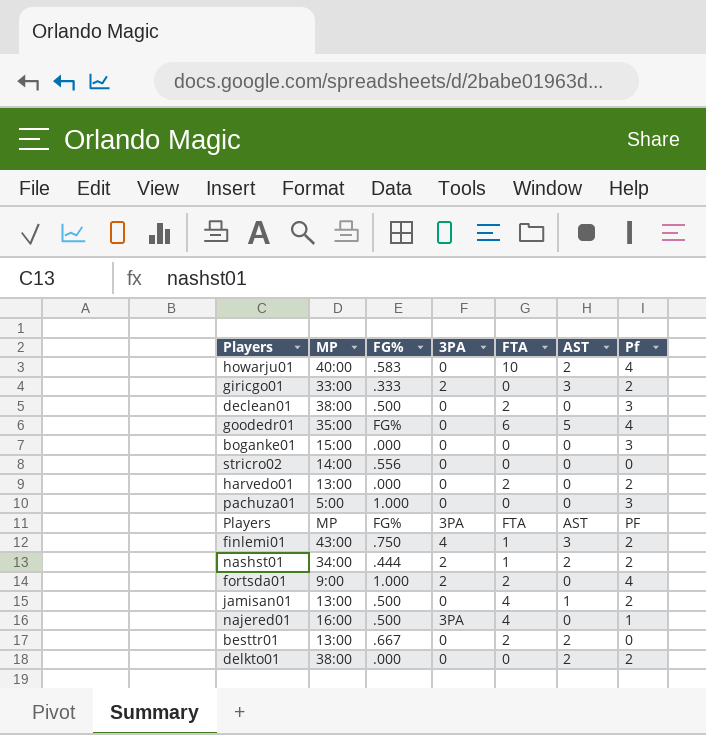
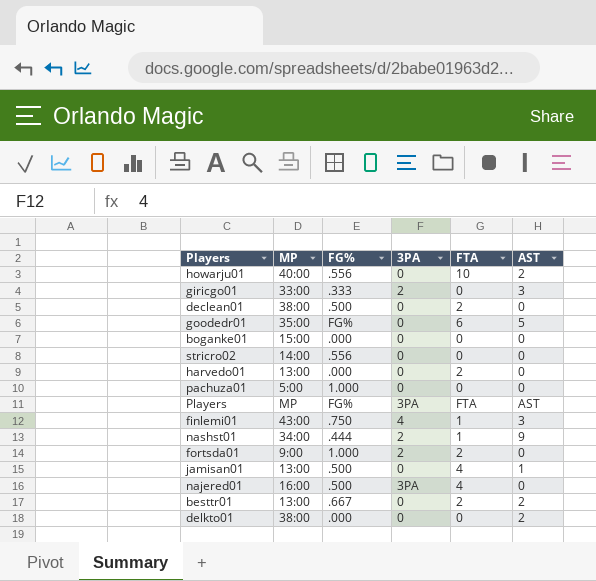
column Pf | position: 7 -> none
howarju01 | FG%: .583 -> .556
nashst01 | AST: 2 -> 9

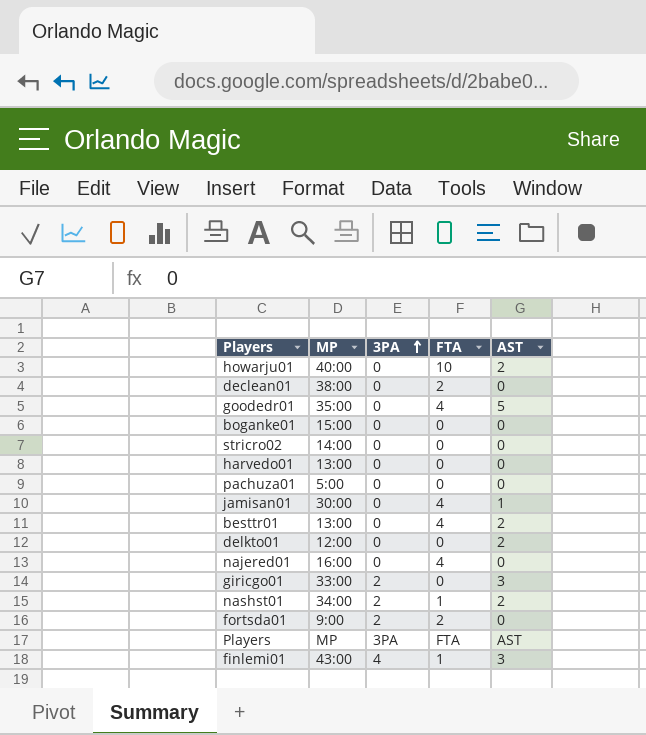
row order: none -> 3PA ascending
column FG% | position: 3 -> none
goodedr01 | FTA: 6 -> 4
harvedo01 | FTA: 2 -> 0
jamisan01 | MP: 13:00 -> 30:00
besttr01 | FTA: 2 -> 4
delkto01 | MP: 38:00 -> 12:00
najered01 | 3PA: 3PA -> 0
nashst01 | AST: 9 -> 2

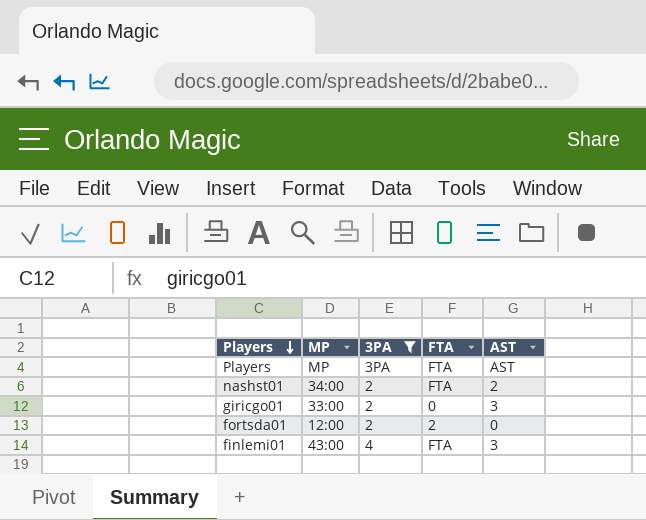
filter: none -> 3PA != 0
row order: 3PA ascending -> Players descending
nashst01 | FTA: 1 -> FTA
fortsda01 | MP: 9:00 -> 12:00
finlemi01 | FTA: 1 -> FTA

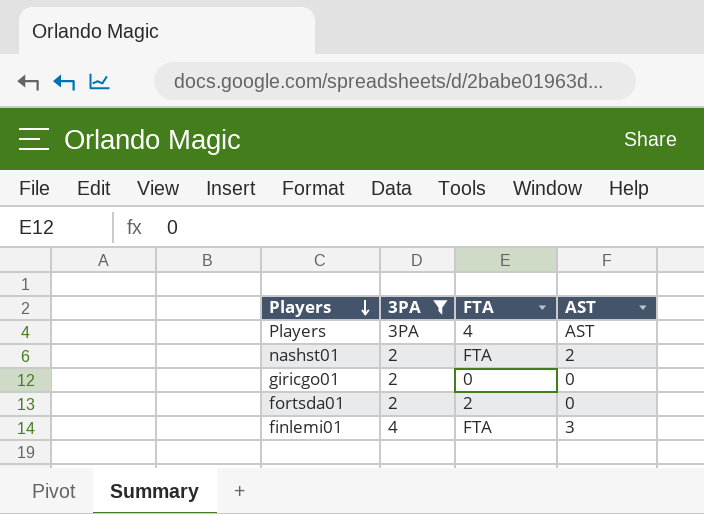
column MP | position: 2 -> none
Players | FTA: FTA -> 4
giricgo01 | AST: 3 -> 0

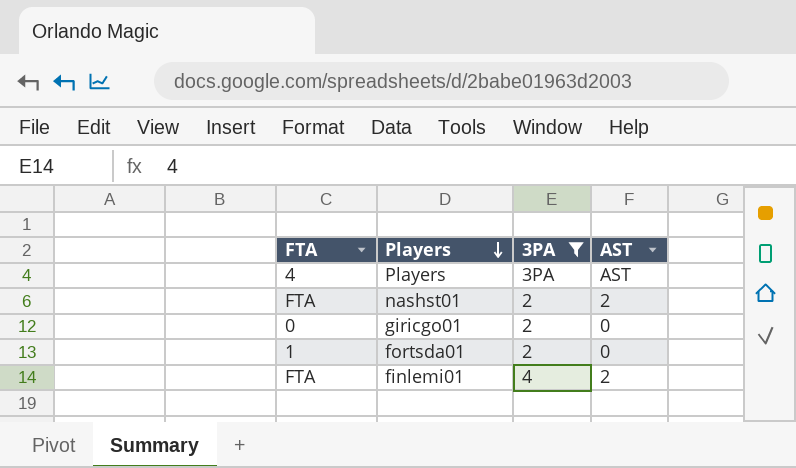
column FTA | position: 3 -> 1
fortsda01 | FTA: 2 -> 1
finlemi01 | AST: 3 -> 2

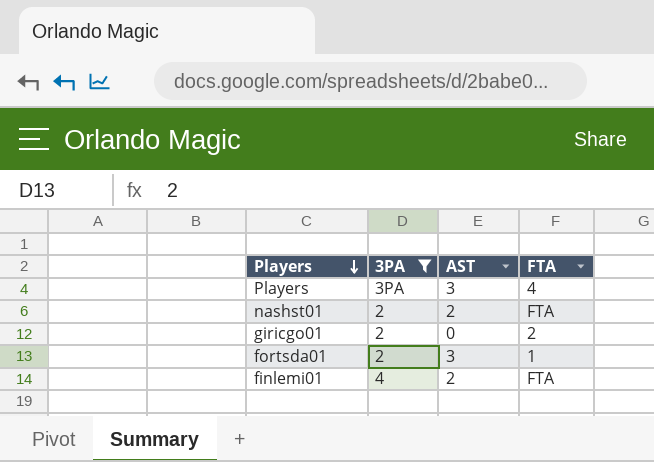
column FTA | position: 1 -> 4
Players | AST: AST -> 3
giricgo01 | FTA: 0 -> 2
fortsda01 | AST: 0 -> 3

